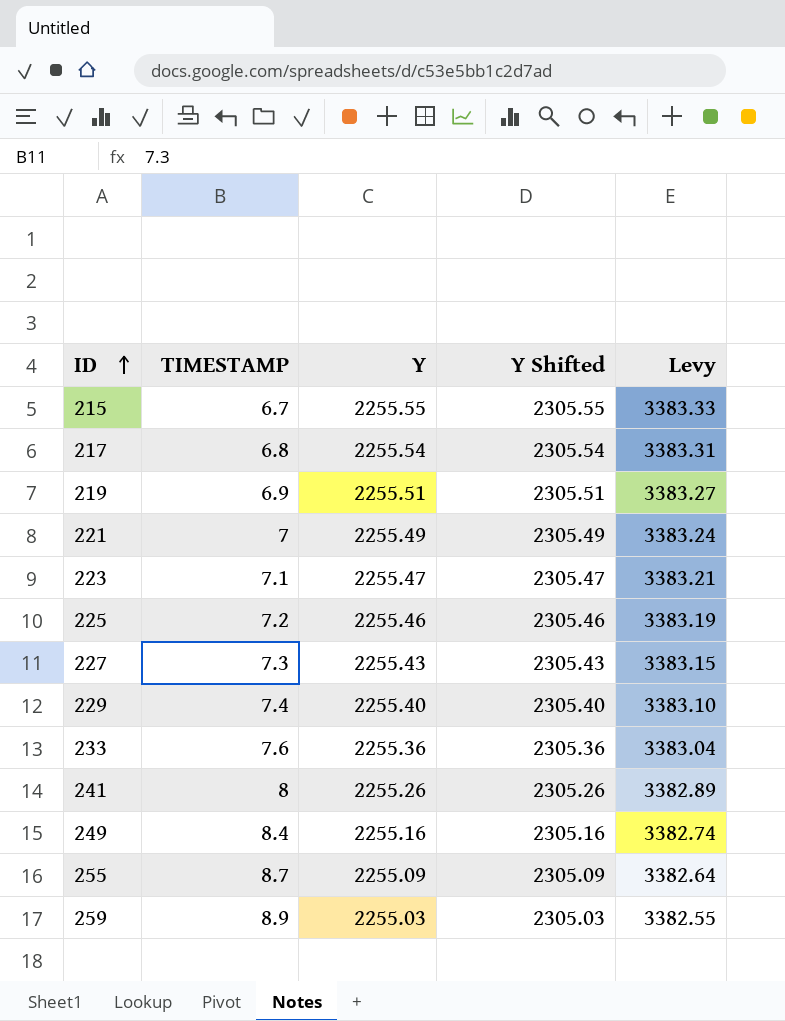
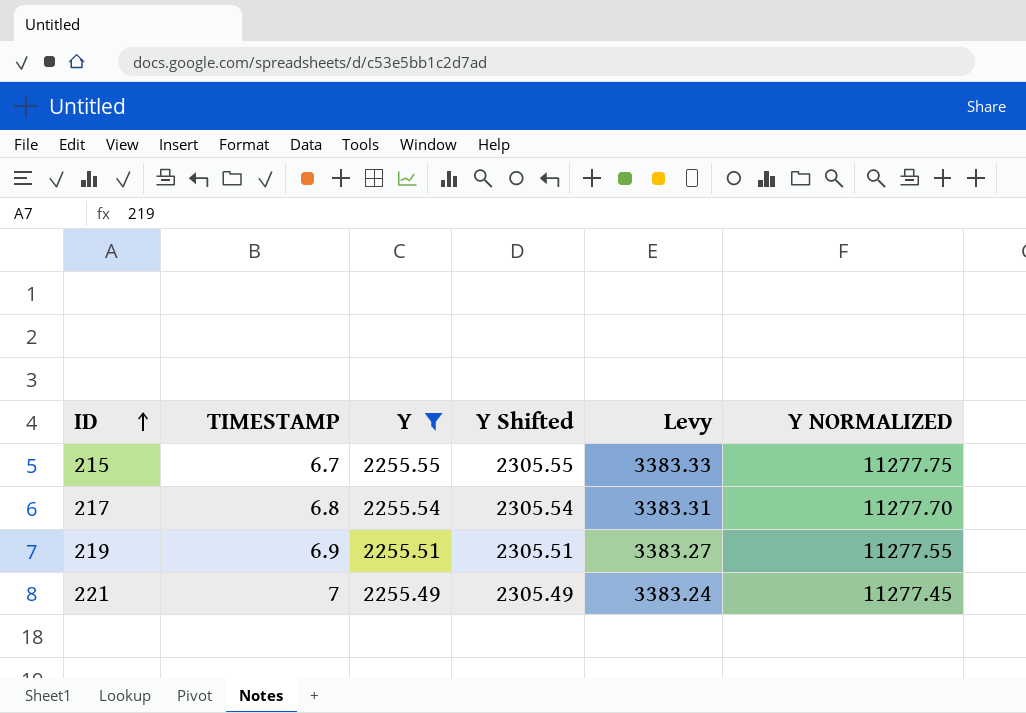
filter: none -> Y >= 2255.49
column Y NORMALIZED | formula: none -> [Y] * 5

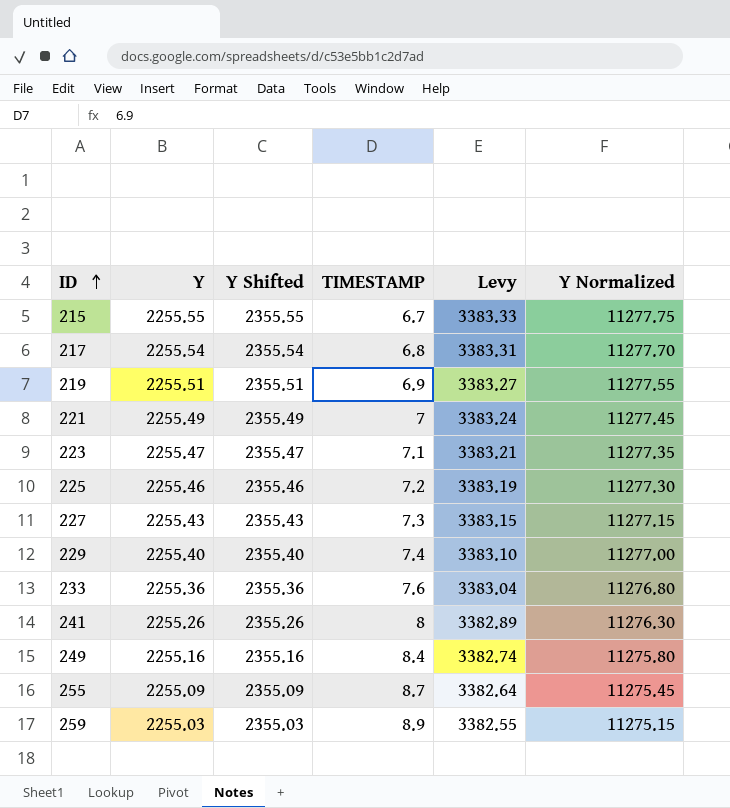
filter: Y >= 2255.49 -> none
column Y Shifted | formula: [Y] + 50 -> [Y] + 100
column TIMESTAMP | position: 2 -> 4
column name: Y NORMALIZED -> Y Normalized

